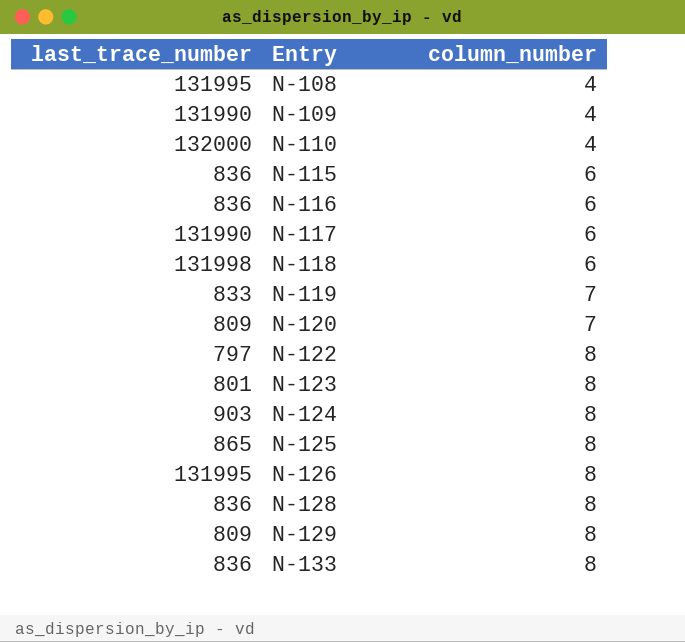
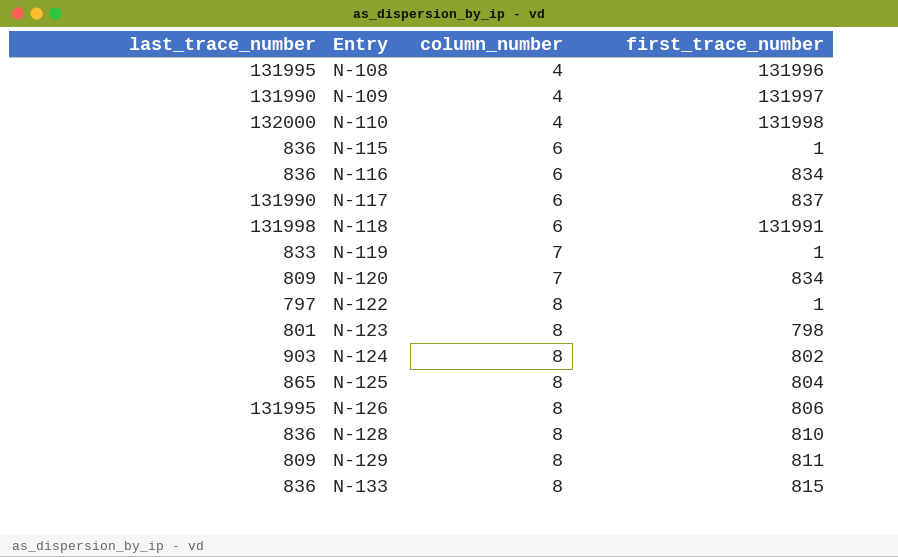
column first_trace_number | position: none -> 4

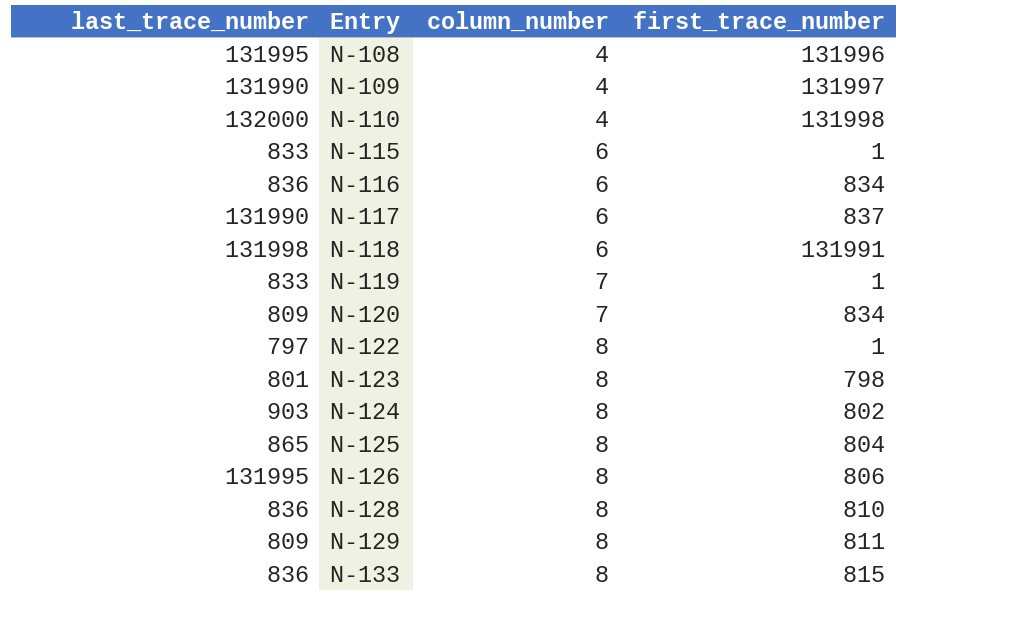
N-115 | last_trace_number: 836 -> 833

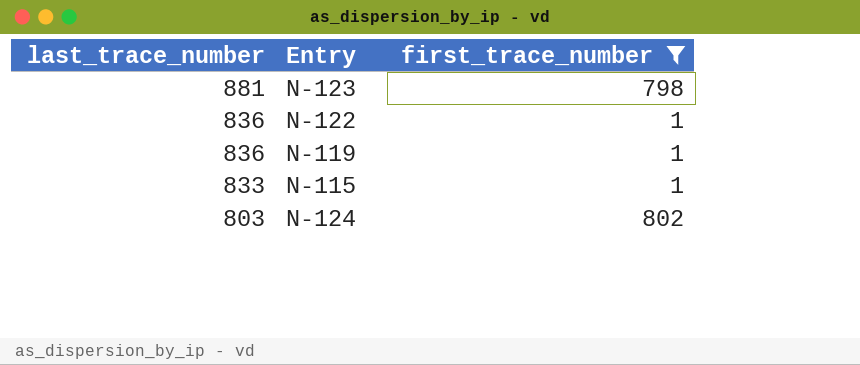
filter: none -> first_trace_number <= 802
row order: Entry ascending -> last_trace_number descending
column column_number | position: 3 -> none
N-123 | last_trace_number: 801 -> 881
N-122 | last_trace_number: 797 -> 836
N-119 | last_trace_number: 833 -> 836
N-124 | last_trace_number: 903 -> 803

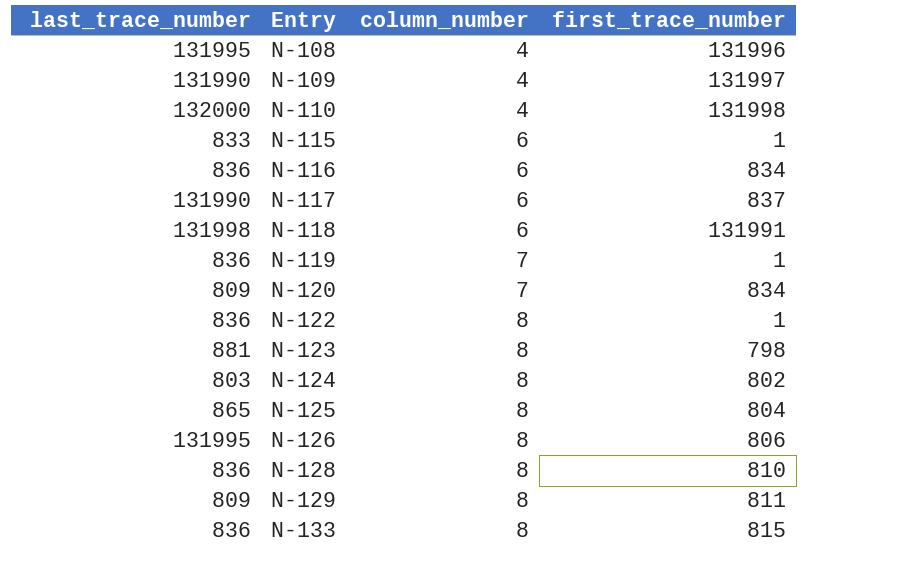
filter: first_trace_number <= 802 -> none
row order: last_trace_number descending -> Entry ascending
column column_number | position: none -> 3

